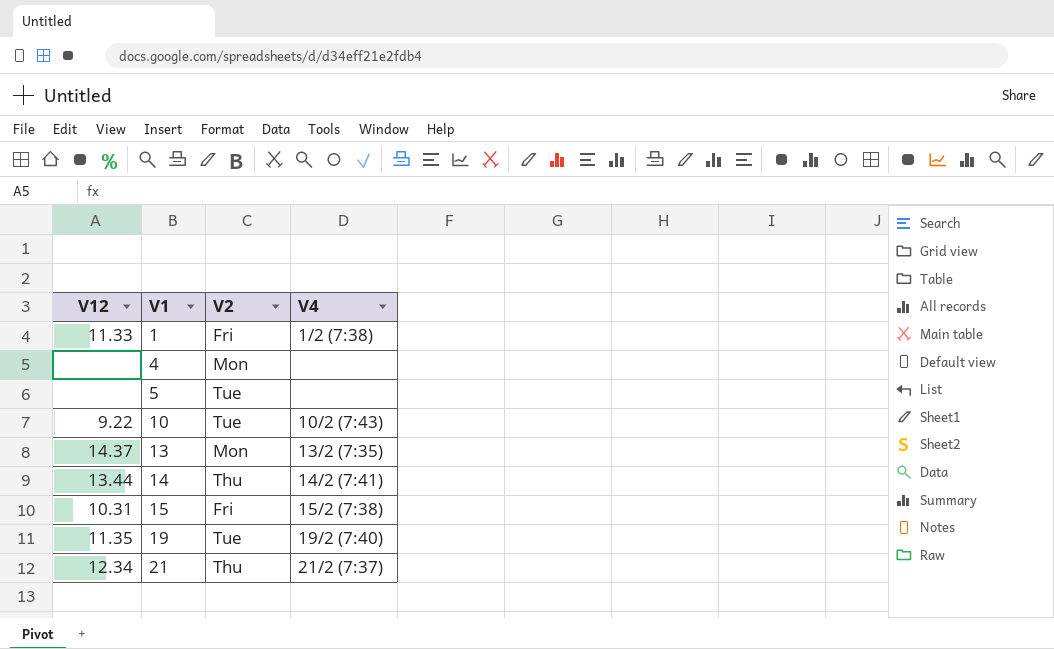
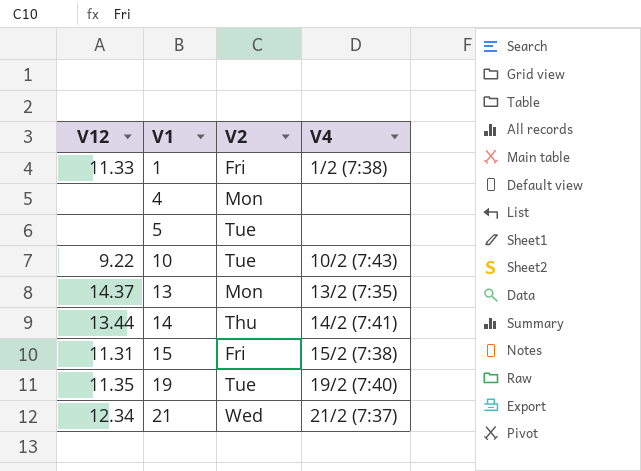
15 | V12: 10.31 -> 11.31
21 | V2: Thu -> Wed

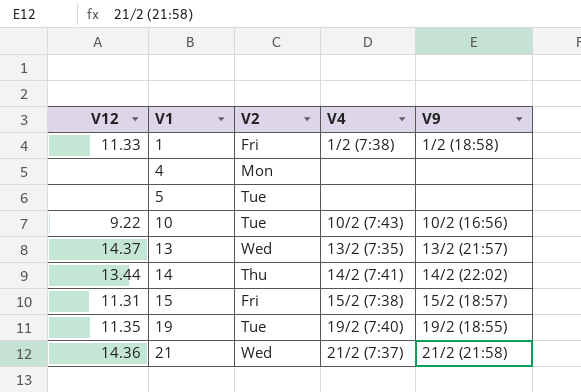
column V9 | position: none -> 5
13 | V2: Mon -> Wed
21 | V12: 12.34 -> 14.36

